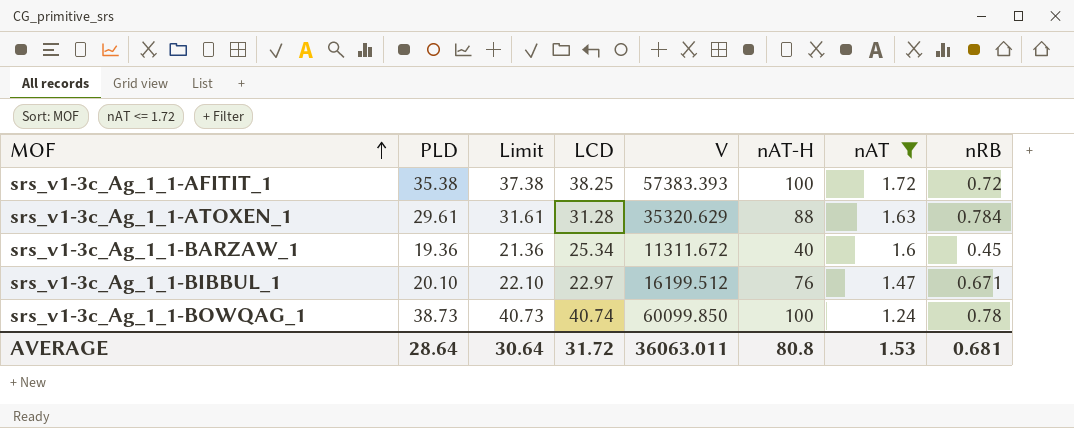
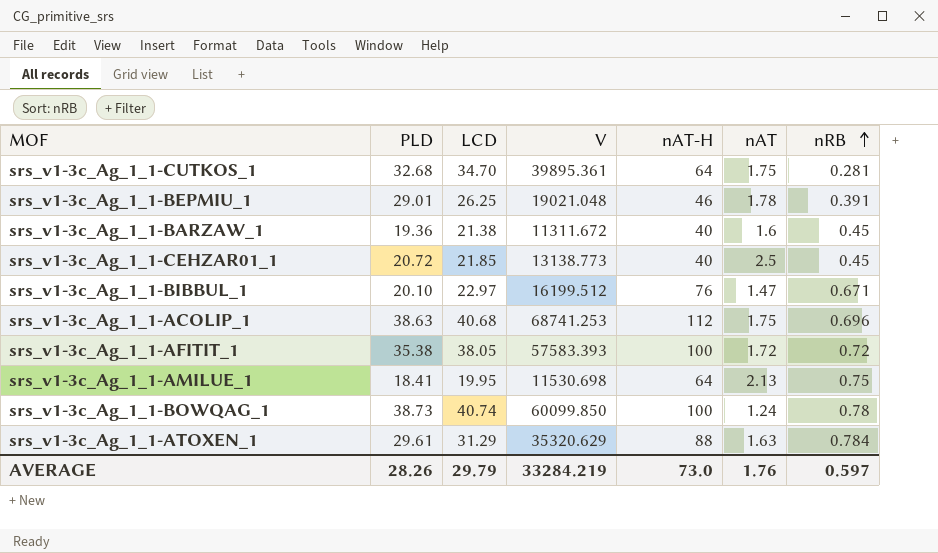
filter: nAT <= 1.72 -> none
row order: MOF ascending -> nRB ascending
column Limit | formula: [PLD] + 2 -> none
srs_v1-3c_Ag_1_1-BARZAW_1 | LCD: 25.34 -> 21.38
srs_v1-3c_Ag_1_1-AFITIT_1 | LCD: 38.25 -> 38.05
srs_v1-3c_Ag_1_1-AFITIT_1 | V: 57383.393 -> 57583.393
srs_v1-3c_Ag_1_1-ATOXEN_1 | LCD: 31.28 -> 31.29
AVERAGE | PLD: 28.64 -> 28.26
AVERAGE | LCD: 31.72 -> 29.79
AVERAGE | V: 36063.011 -> 33284.219
AVERAGE | nAT-H: 80.8 -> 73.0
AVERAGE | nAT: 1.53 -> 1.76
AVERAGE | nRB: 0.681 -> 0.597

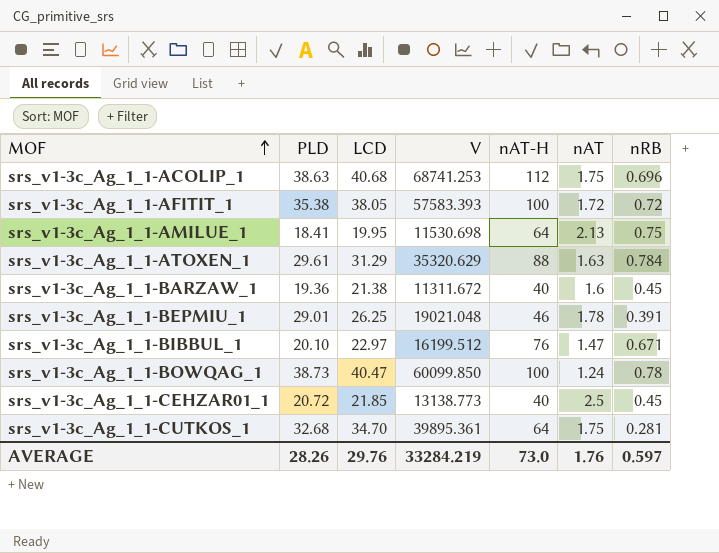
row order: nRB ascending -> MOF ascending
srs_v1-3c_Ag_1_1-BOWQAG_1 | LCD: 40.74 -> 40.47
AVERAGE | LCD: 29.79 -> 29.76

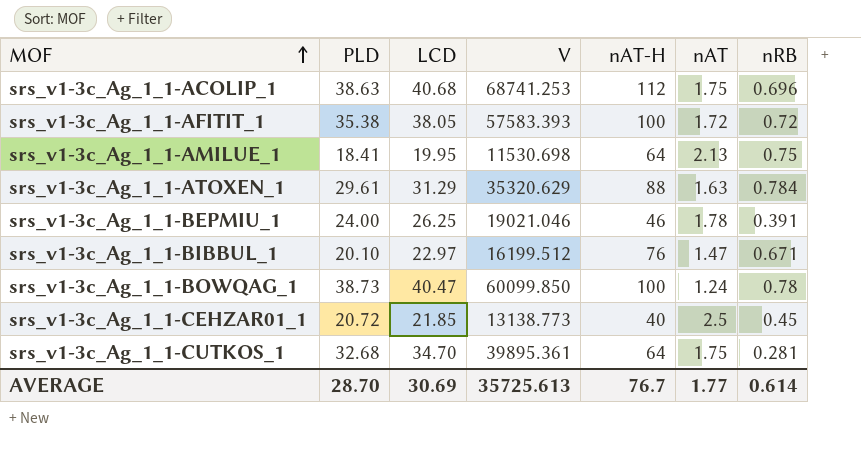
row srs_v1-3c_Ag_1_1-BARZAW_1: 19.36 | 21.38 | 11311.672 | 40 | 1.6 | 0.45 -> none
srs_v1-3c_Ag_1_1-BEPMIU_1 | PLD: 29.01 -> 24.00
srs_v1-3c_Ag_1_1-BEPMIU_1 | V: 19021.048 -> 19021.046
AVERAGE | PLD: 28.26 -> 28.70
AVERAGE | LCD: 29.76 -> 30.69
AVERAGE | V: 33284.219 -> 35725.613
AVERAGE | nAT-H: 73.0 -> 76.7
AVERAGE | nAT: 1.76 -> 1.77
AVERAGE | nRB: 0.597 -> 0.614

